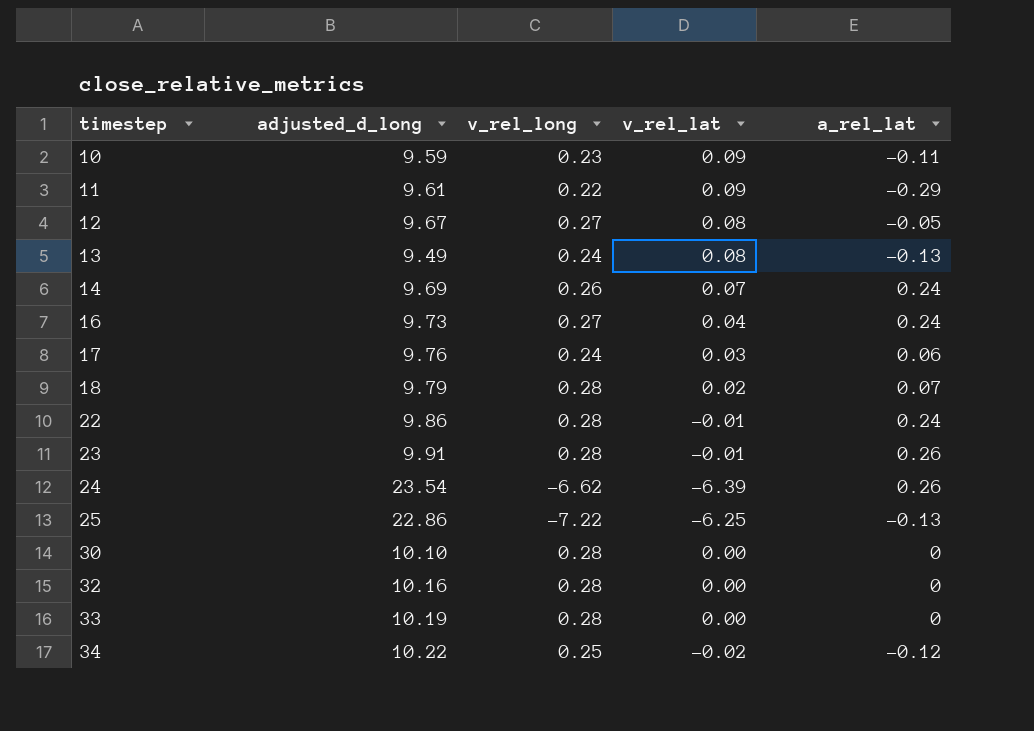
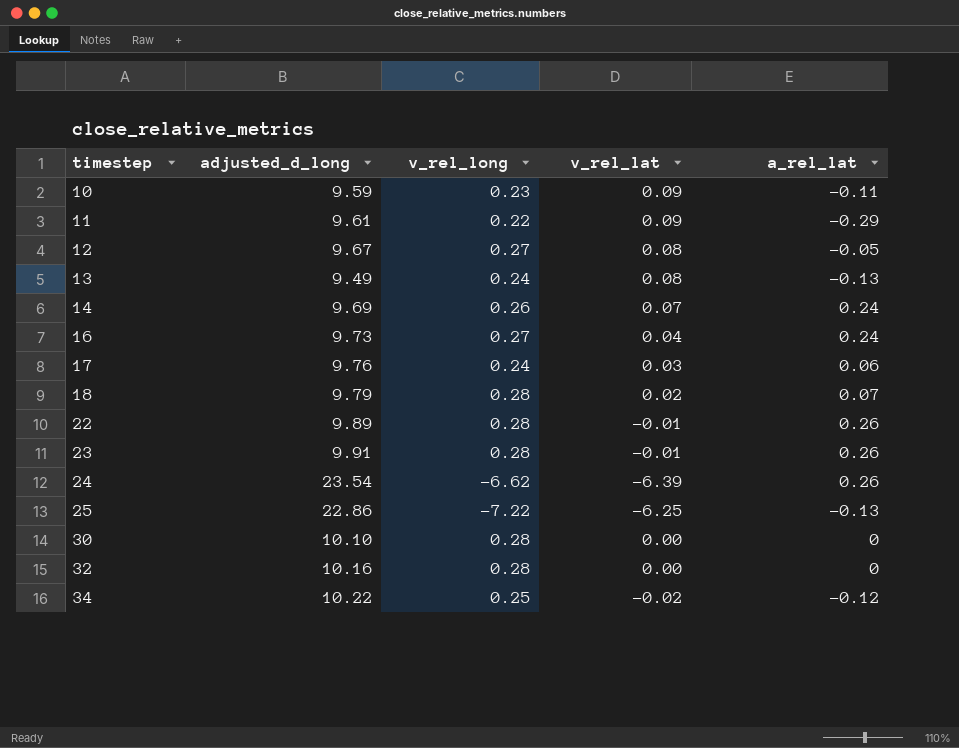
row 33: 10.19 | 0.28 | 0.00 | 0 -> none
22 | adjusted_d_long: 9.86 -> 9.89
22 | a_rel_lat: 0.24 -> 0.26

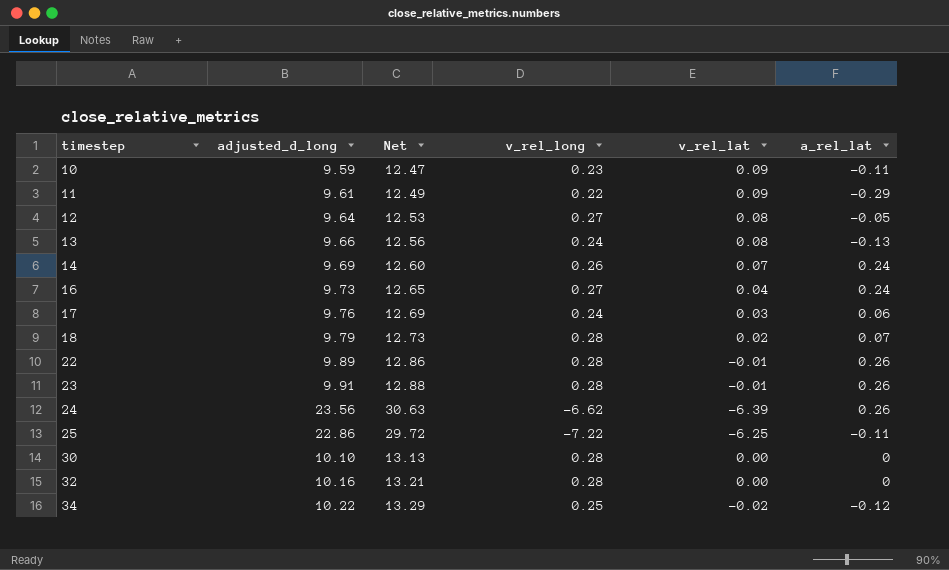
column Net | formula: none -> [adjusted_d_long] * 1.3
12 | adjusted_d_long: 9.67 -> 9.64
13 | adjusted_d_long: 9.49 -> 9.66
24 | adjusted_d_long: 23.54 -> 23.56
25 | a_rel_lat: -0.13 -> -0.11

